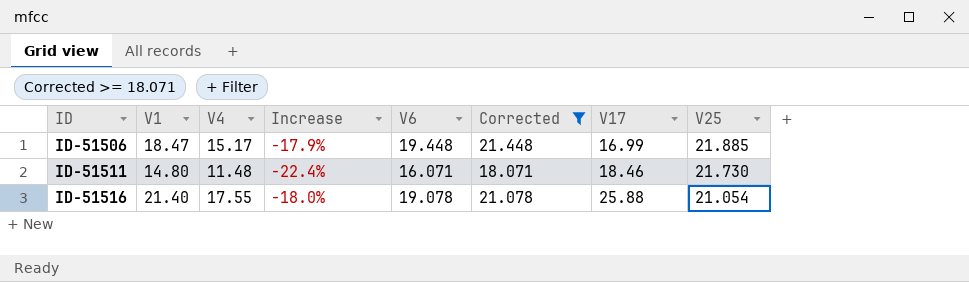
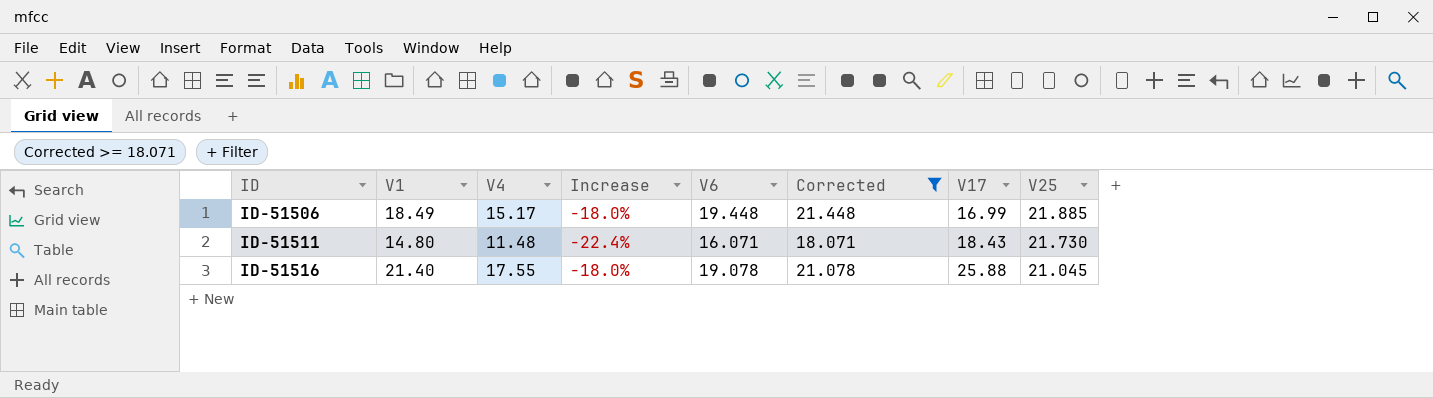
ID-51506 | V1: 18.47 -> 18.49
ID-51506 | Increase: -17.9% -> -18.0%
ID-51511 | V17: 18.46 -> 18.43
ID-51516 | V25: 21.054 -> 21.045

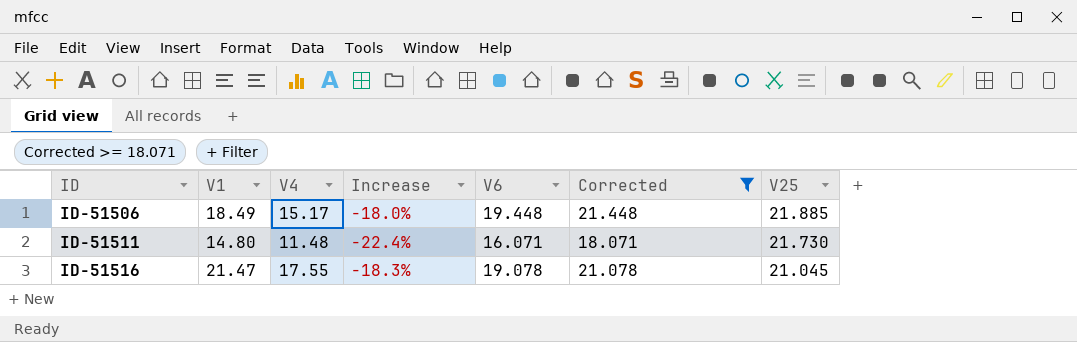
column V17 | position: 7 -> none
ID-51516 | V1: 21.40 -> 21.47
ID-51516 | Increase: -18.0% -> -18.3%

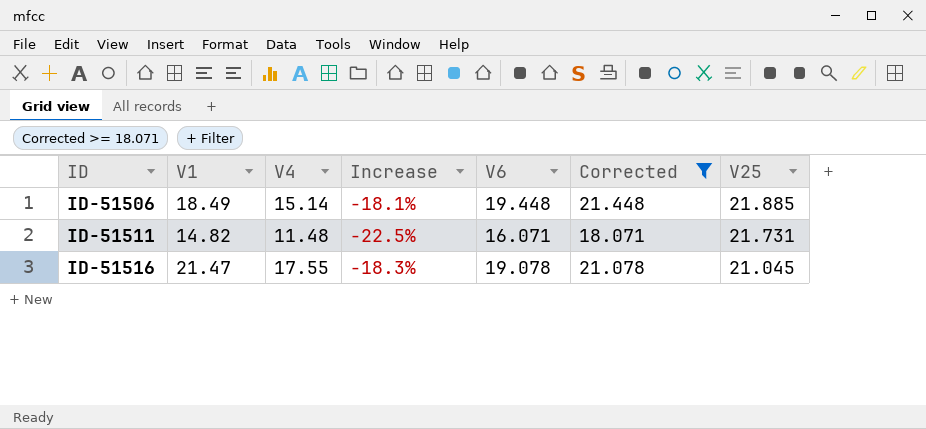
ID-51506 | V4: 15.17 -> 15.14
ID-51506 | Increase: -18.0% -> -18.1%
ID-51511 | V1: 14.80 -> 14.82
ID-51511 | Increase: -22.4% -> -22.5%
ID-51511 | V25: 21.730 -> 21.731

